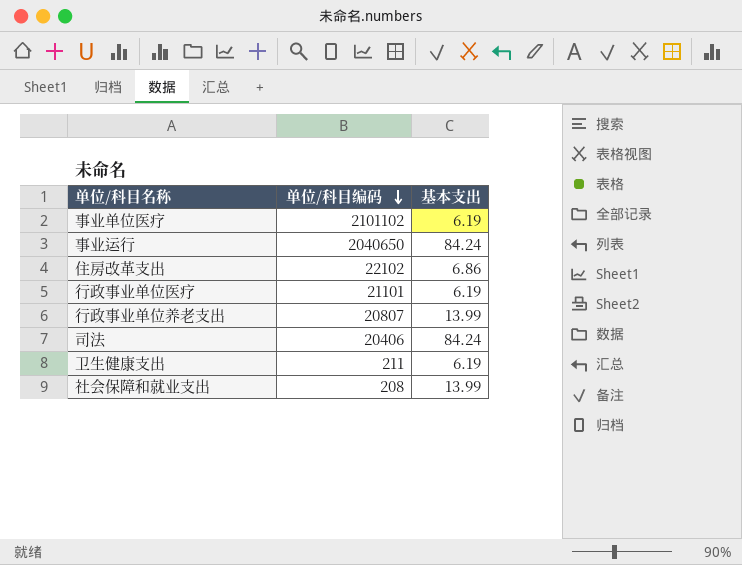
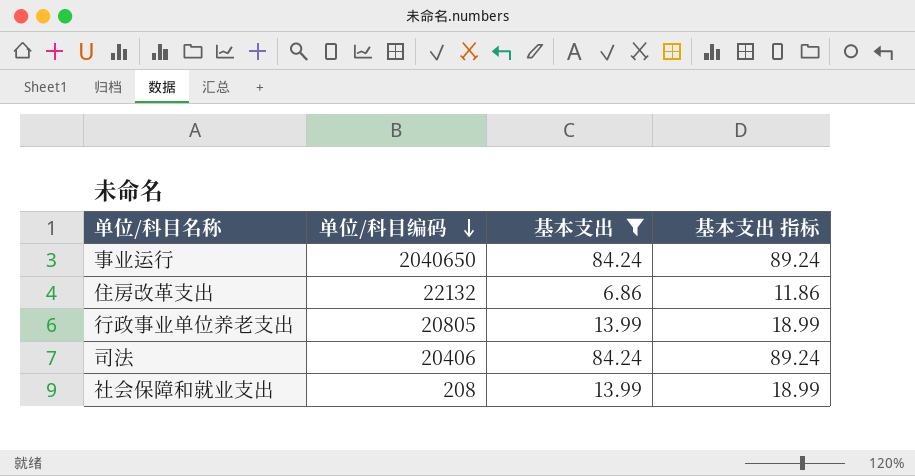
filter: none -> 基本支出 != 6.19
column 基本支出 指标 | formula: none -> [基本支出] + 5
住房改革支出 | 单位/科目编码: 22102 -> 22132
行政事业单位养老支出 | 单位/科目编码: 20807 -> 20805

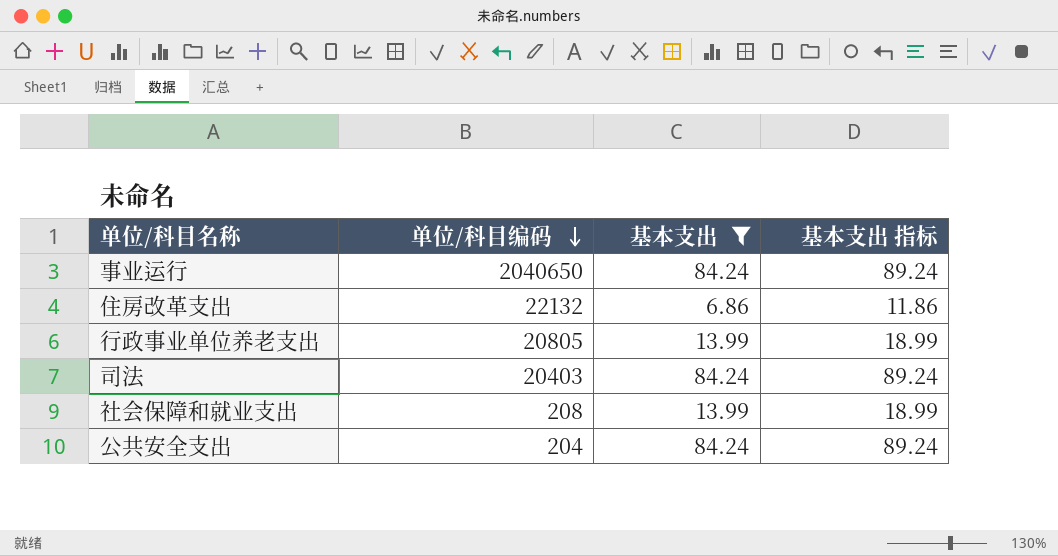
司法 | 单位/科目编码: 20406 -> 20403
row 公共安全支出: none -> 204 | 84.24 | 89.24

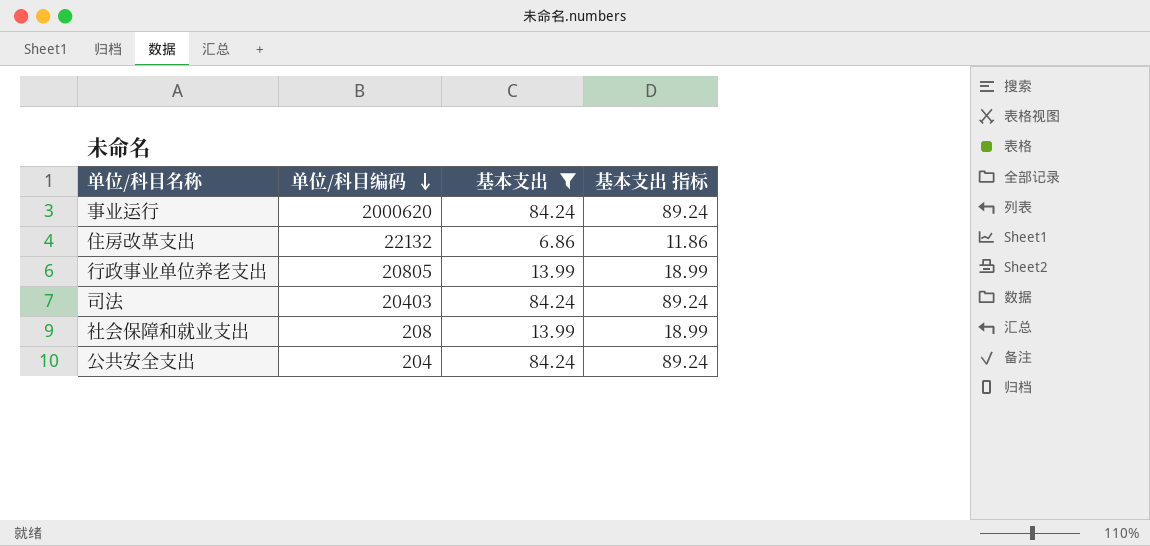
事业运行 | 单位/科目编码: 2040650 -> 2000620

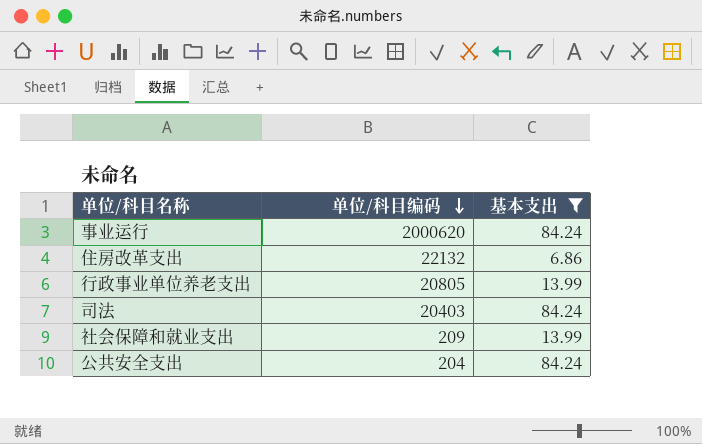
column 基本支出 指标 | formula: [基本支出] + 5 -> none
社会保障和就业支出 | 单位/科目编码: 208 -> 209

